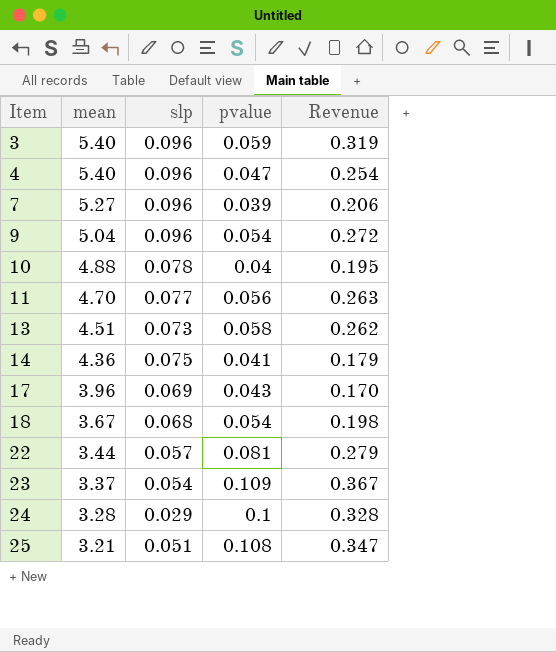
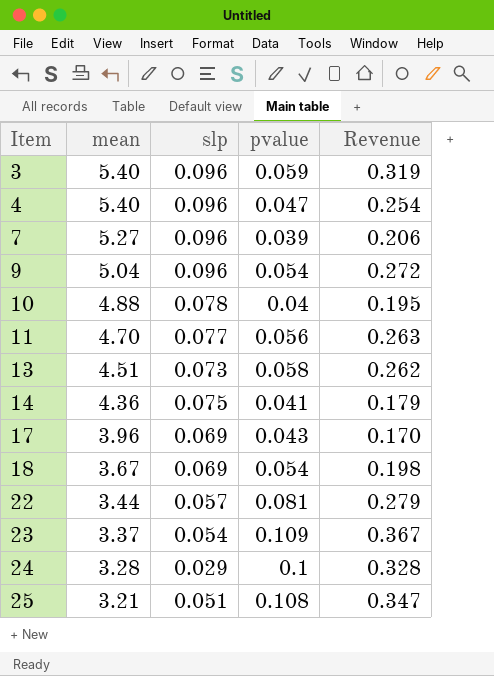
18 | slp: 0.068 -> 0.069

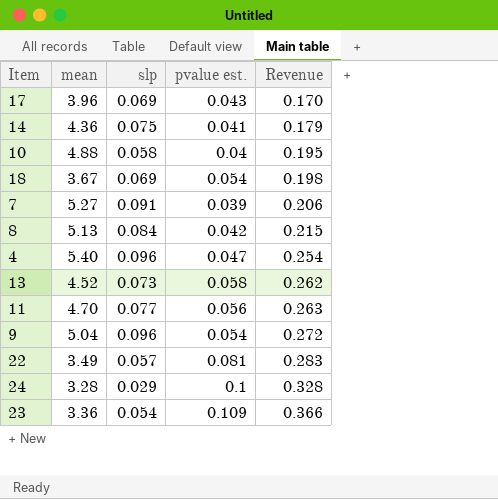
row order: Item ascending -> Revenue ascending
column name: pvalue -> pvalue est.
row 3: 5.40 | 0.096 | 0.059 | 0.319 -> none
row 25: 3.21 | 0.051 | 0.108 | 0.347 -> none
10 | slp: 0.078 -> 0.058
7 | slp: 0.096 -> 0.091
row 8: none -> 5.13 | 0.084 | 0.042 | 0.215
13 | mean: 4.51 -> 4.52
22 | mean: 3.44 -> 3.49
22 | Revenue: 0.279 -> 0.283
23 | mean: 3.37 -> 3.36
23 | Revenue: 0.367 -> 0.366

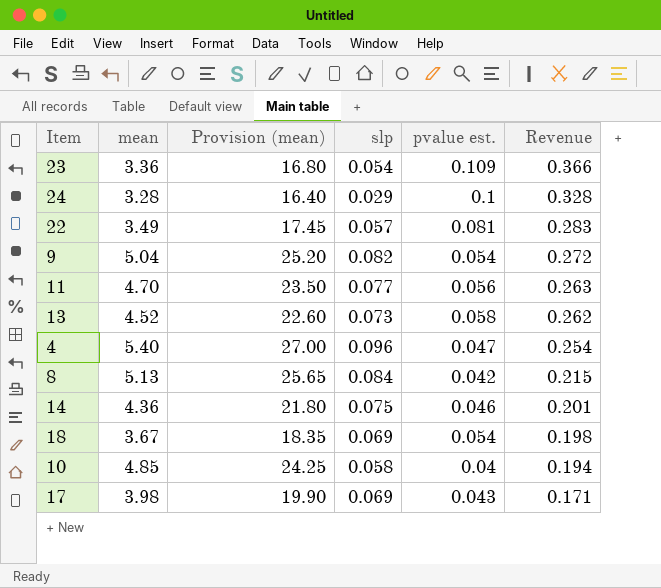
row order: Revenue ascending -> Revenue descending
column Provision (mean) | formula: none -> [mean] * 5
row 7: 5.27 | 0.091 | 0.039 | 0.206 -> none
9 | slp: 0.096 -> 0.082
14 | pvalue est.: 0.041 -> 0.046
14 | Revenue: 0.179 -> 0.201
10 | mean: 4.88 -> 4.85
10 | Revenue: 0.195 -> 0.194
17 | mean: 3.96 -> 3.98
17 | Revenue: 0.170 -> 0.171

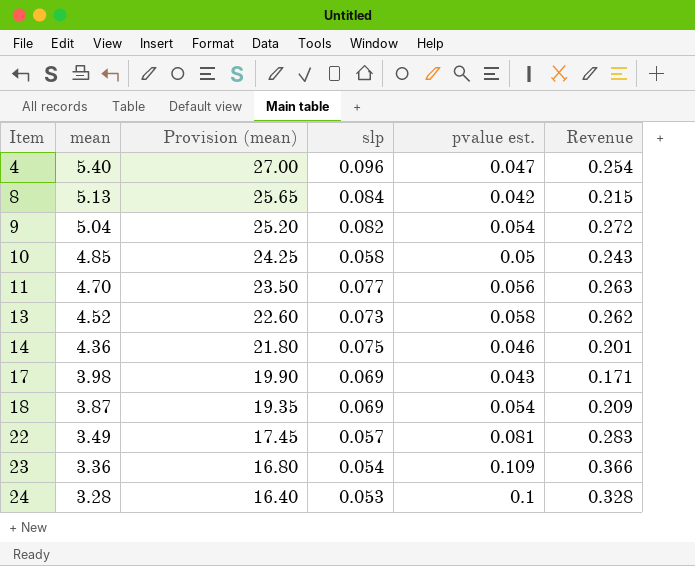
row order: Revenue descending -> Item ascending
10 | pvalue est.: 0.04 -> 0.05
10 | Revenue: 0.194 -> 0.243
18 | mean: 3.67 -> 3.87
18 | Provision (mean): 18.35 -> 19.35
18 | Revenue: 0.198 -> 0.209
24 | slp: 0.029 -> 0.053

